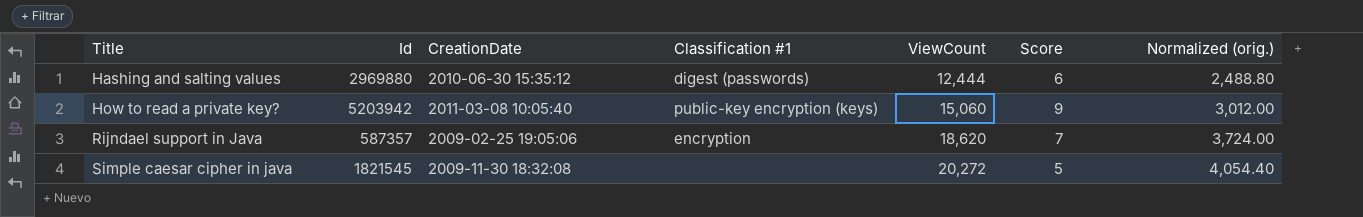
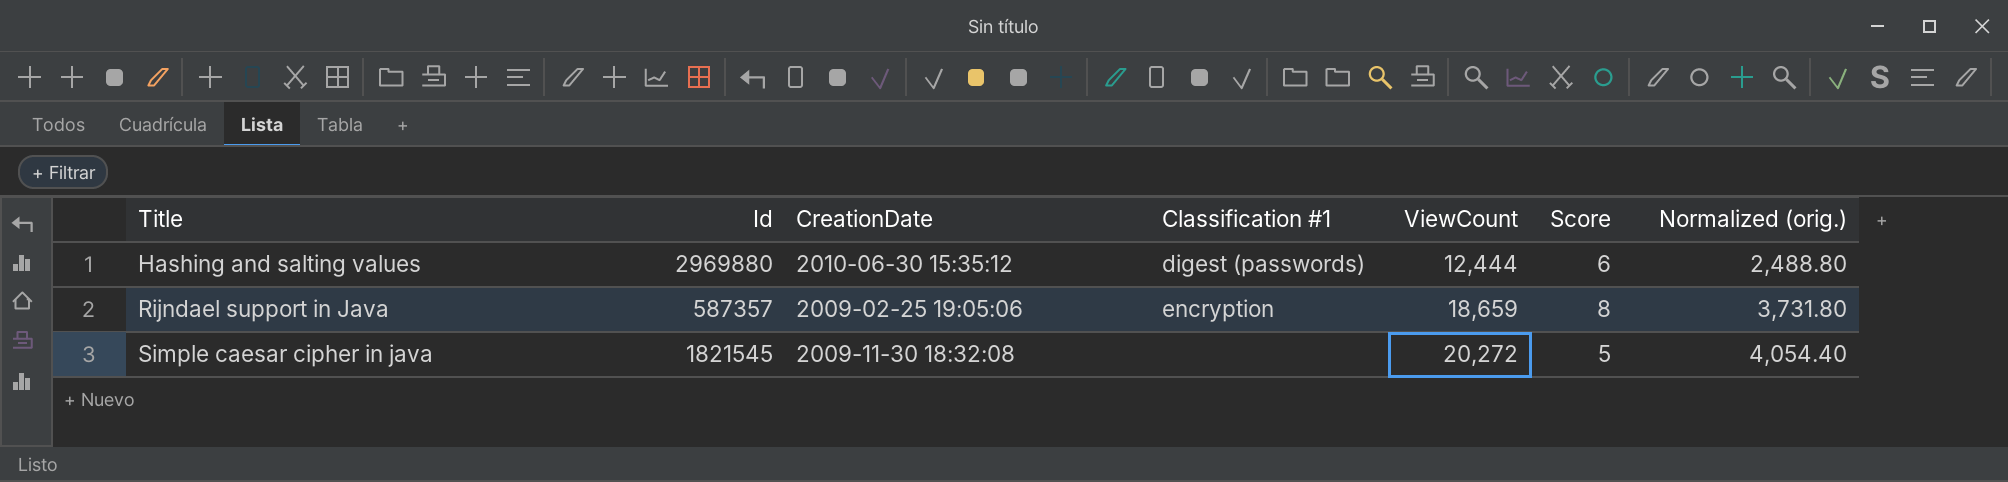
row How to read a private key?: 5203942 | 2011-03-08 10:05:40 | public-key encryption (keys) | 15,060 | 9 | 3,012.00 -> none
Rijndael support in Java | ViewCount: 18,620 -> 18,659
Rijndael support in Java | Score: 7 -> 8
Rijndael support in Java | Normalized (orig.): 3,724.00 -> 3,731.80

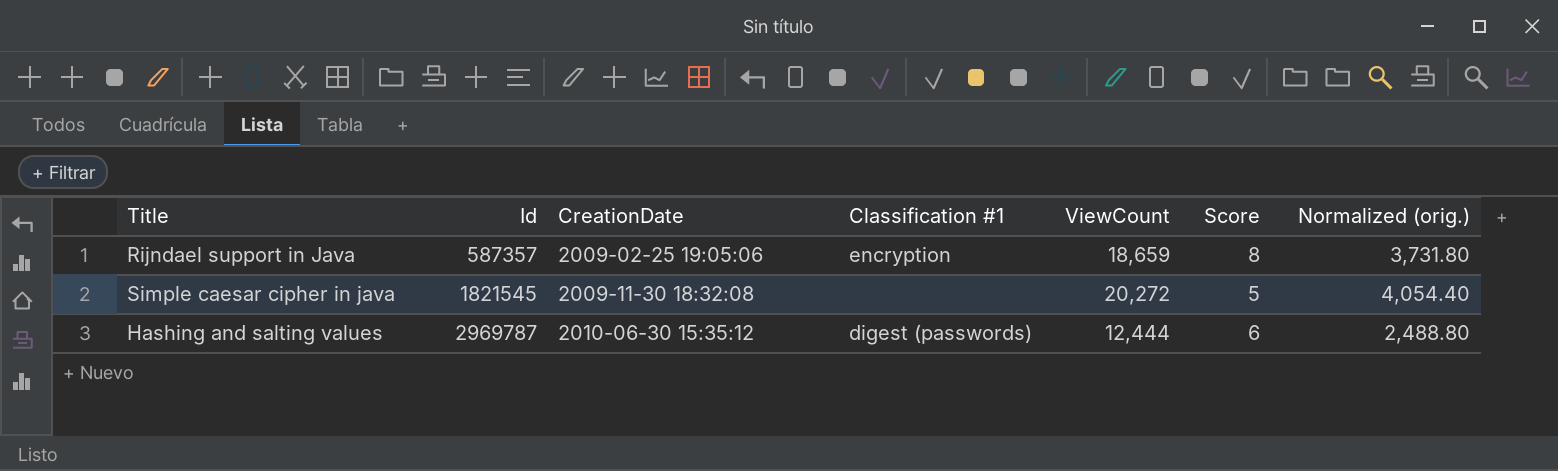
row order: Title ascending -> Id ascending
Hashing and salting values | Id: 2969880 -> 2969787

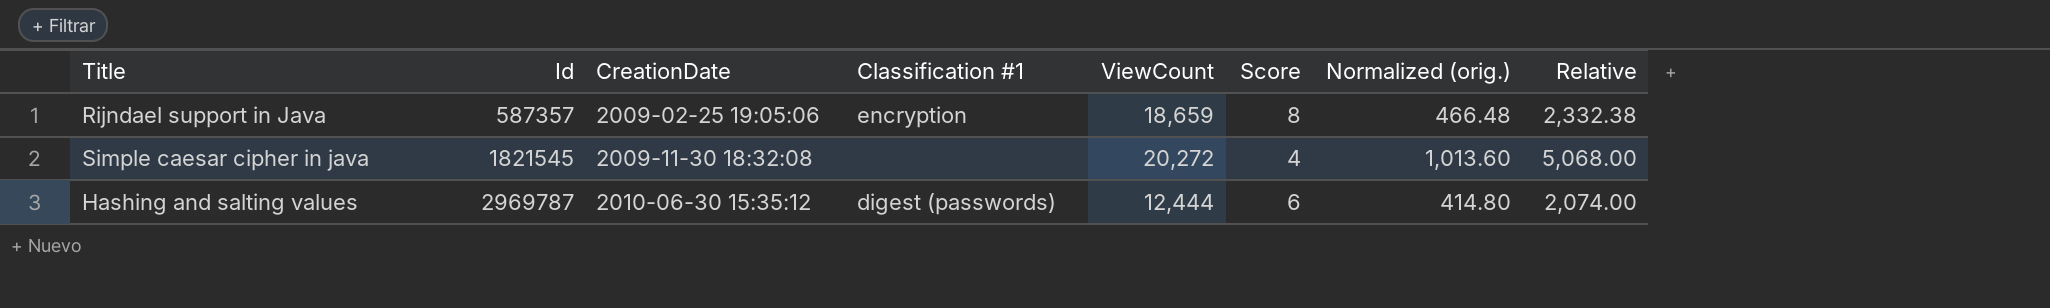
column Normalized (orig.) | formula: [ViewCount] * 0.2 -> [Relative] * 0.2
column Relative | formula: none -> [ViewCount] / [Score]
Simple caesar cipher in java | Score: 5 -> 4

